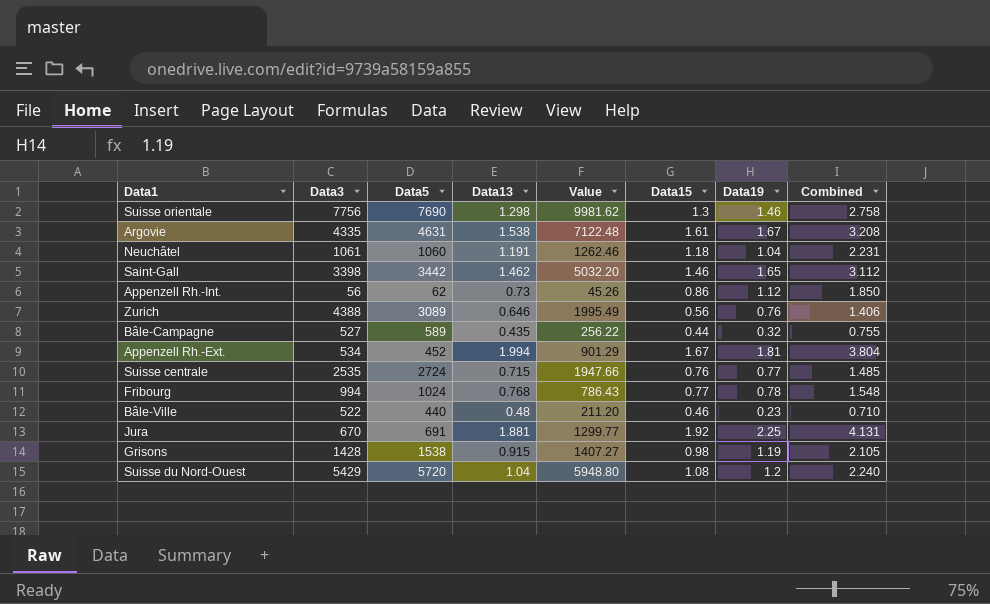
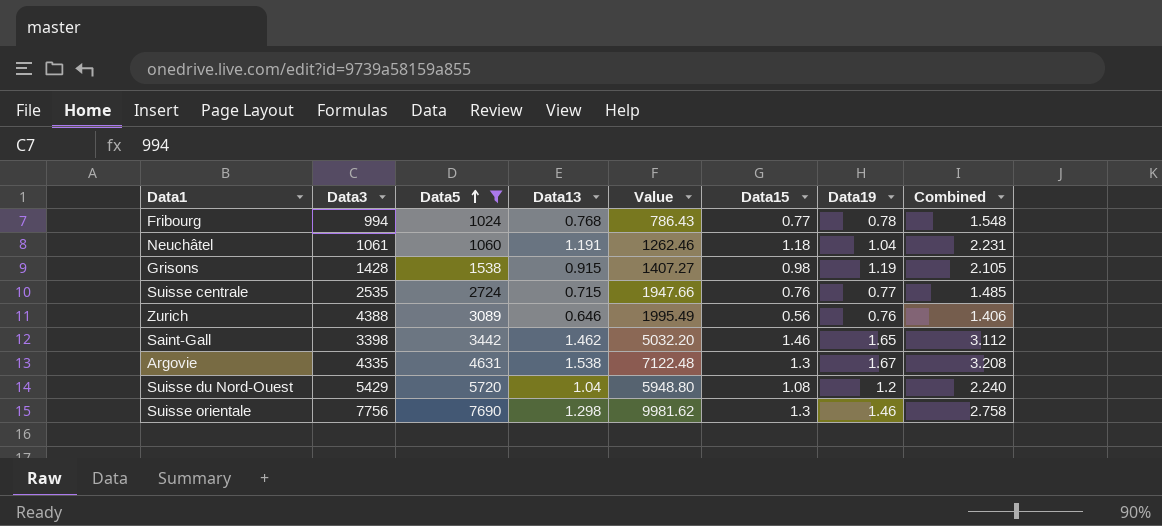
filter: none -> Data5 >= 1024
row order: none -> Data5 ascending
Argovie | Data15: 1.61 -> 1.3

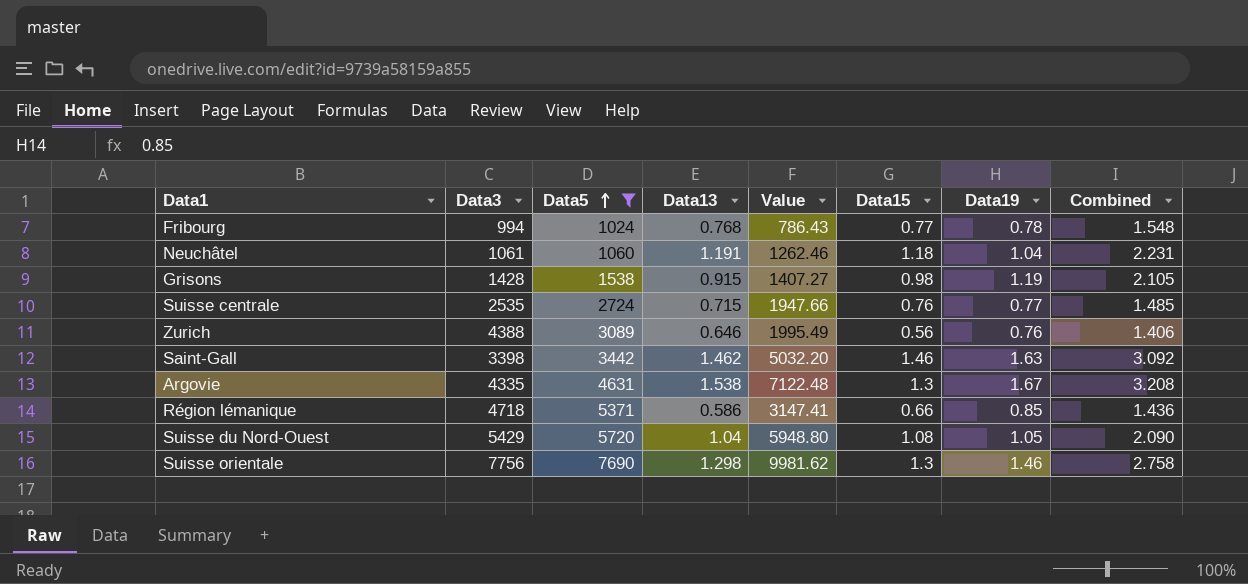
Saint-Gall | Data19: 1.65 -> 1.63
Saint-Gall | Combined: 3.112 -> 3.092
row Région lémanique: none -> 4718 | 5371 | 0.586 | 3147.41 | 0.66 | 0.85 | 1.436
Suisse du Nord-Ouest | Data19: 1.2 -> 1.05
Suisse du Nord-Ouest | Combined: 2.240 -> 2.090

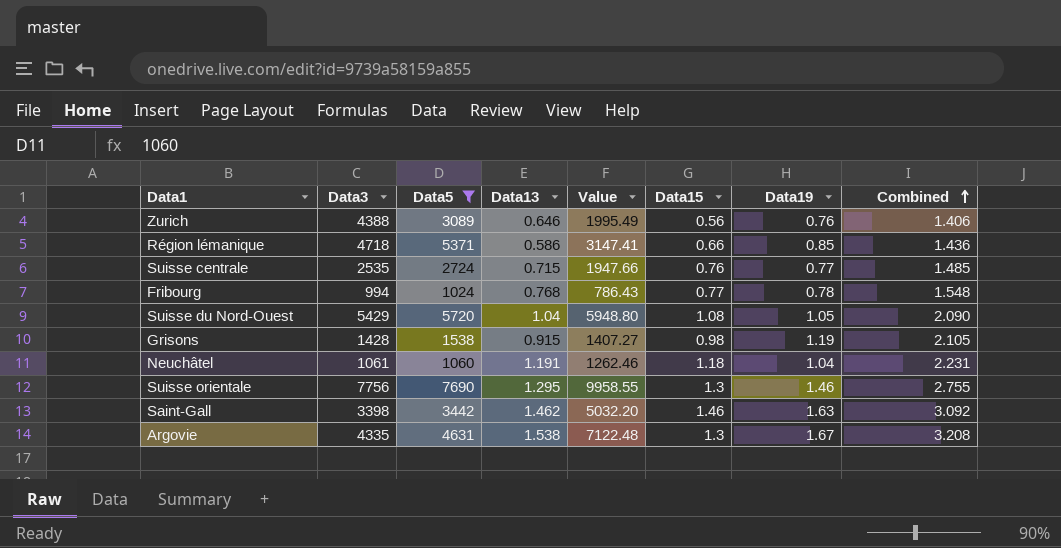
row order: Data5 ascending -> Combined ascending
Suisse orientale | Data13: 1.298 -> 1.295
Suisse orientale | Value: 9981.62 -> 9958.55
Suisse orientale | Combined: 2.758 -> 2.755

